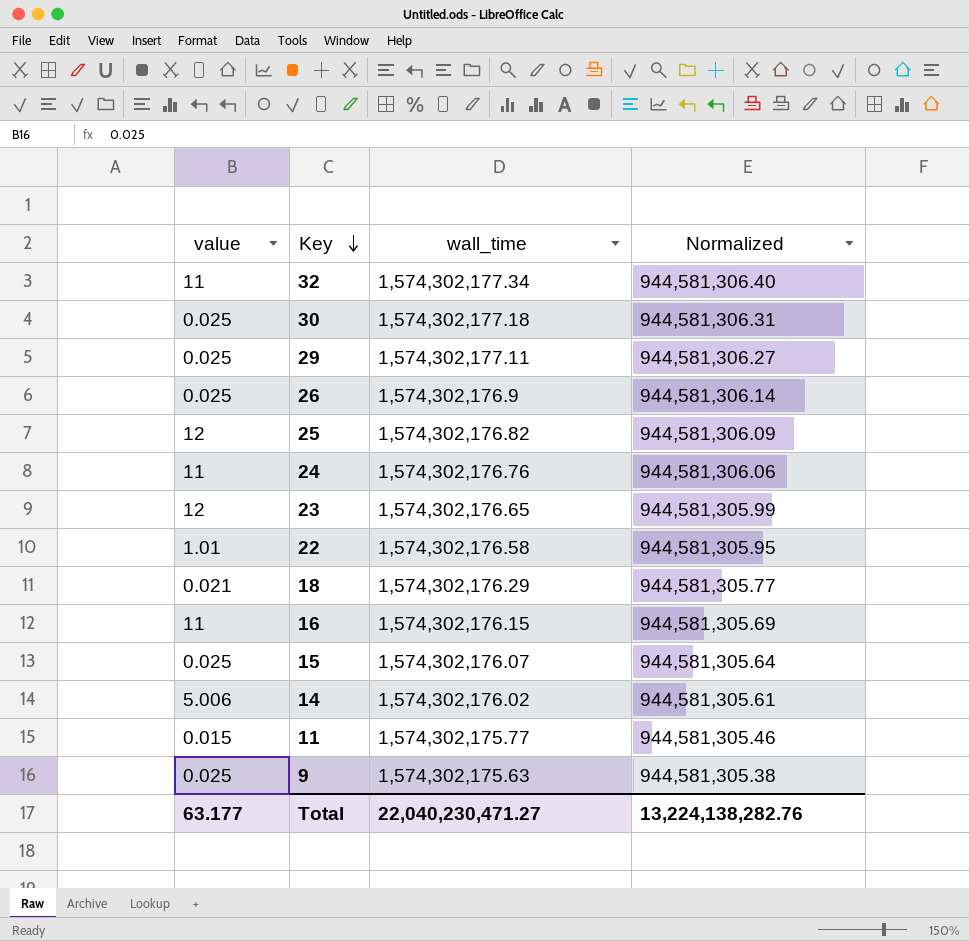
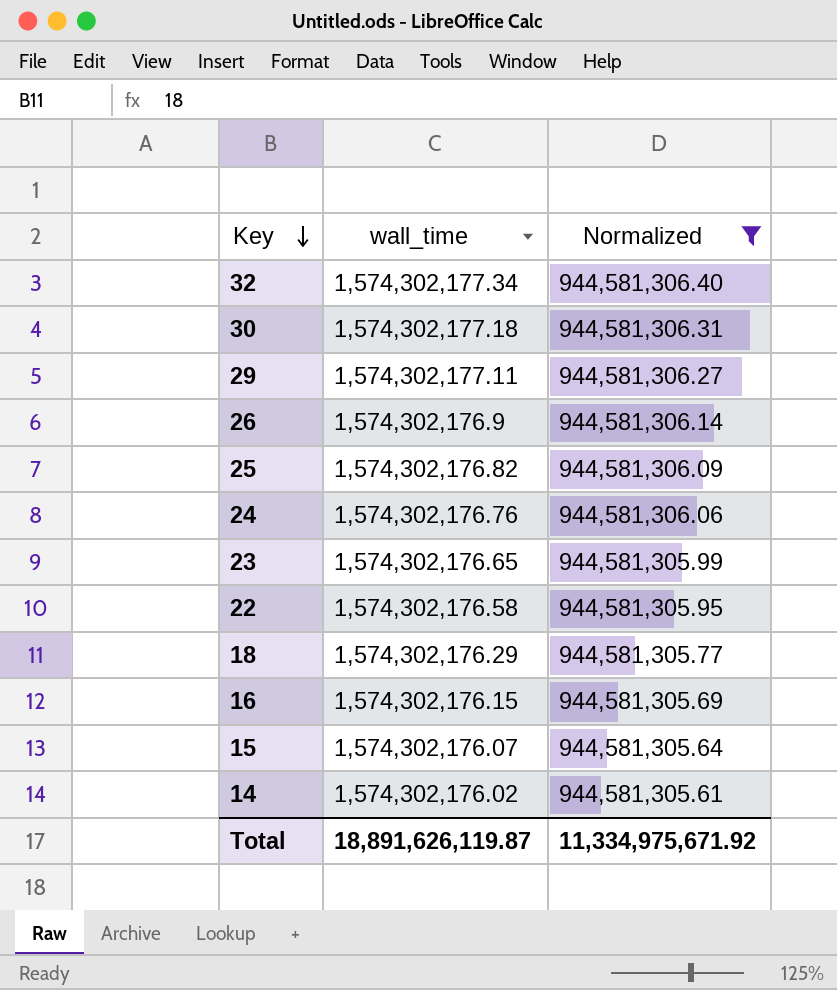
filter: none -> Normalized >= 944,581,305.61
column value | position: 1 -> none
Total | wall_time: 22,040,230,471.27 -> 18,891,626,119.87
Total | Normalized: 13,224,138,282.76 -> 11,334,975,671.92

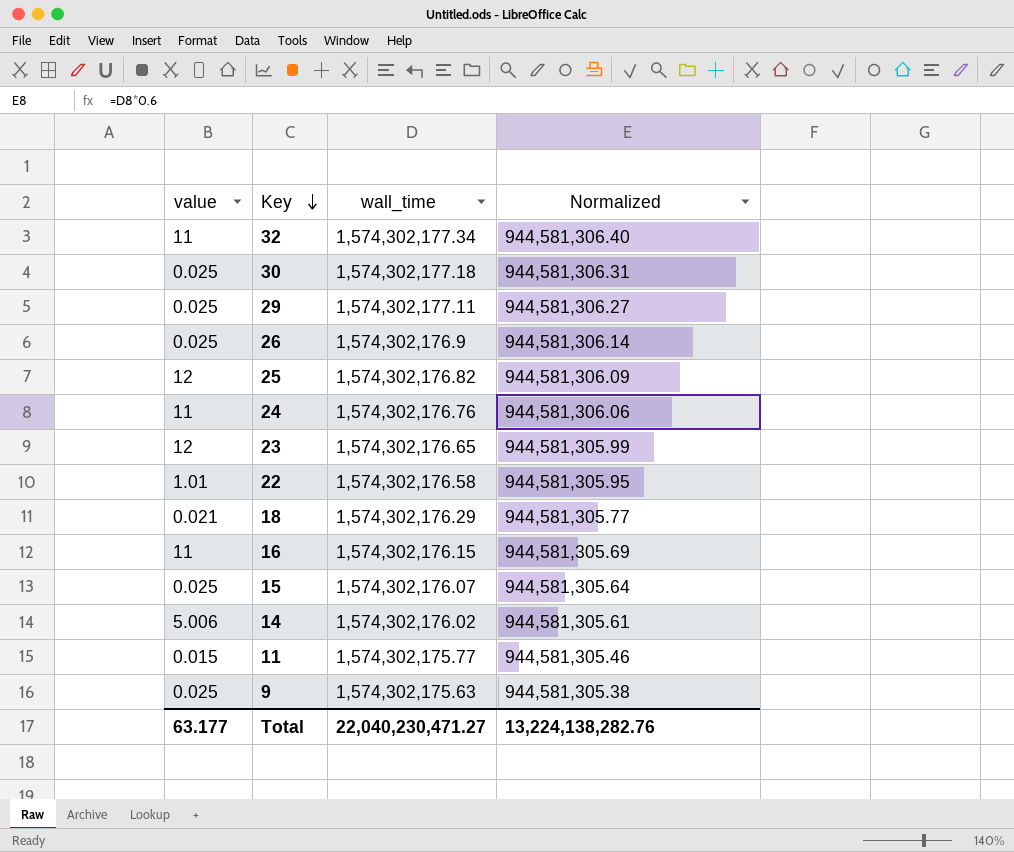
filter: Normalized >= 944,581,305.61 -> none
column value | position: none -> 1
Total | wall_time: 18,891,626,119.87 -> 22,040,230,471.27
Total | Normalized: 11,334,975,671.92 -> 13,224,138,282.76

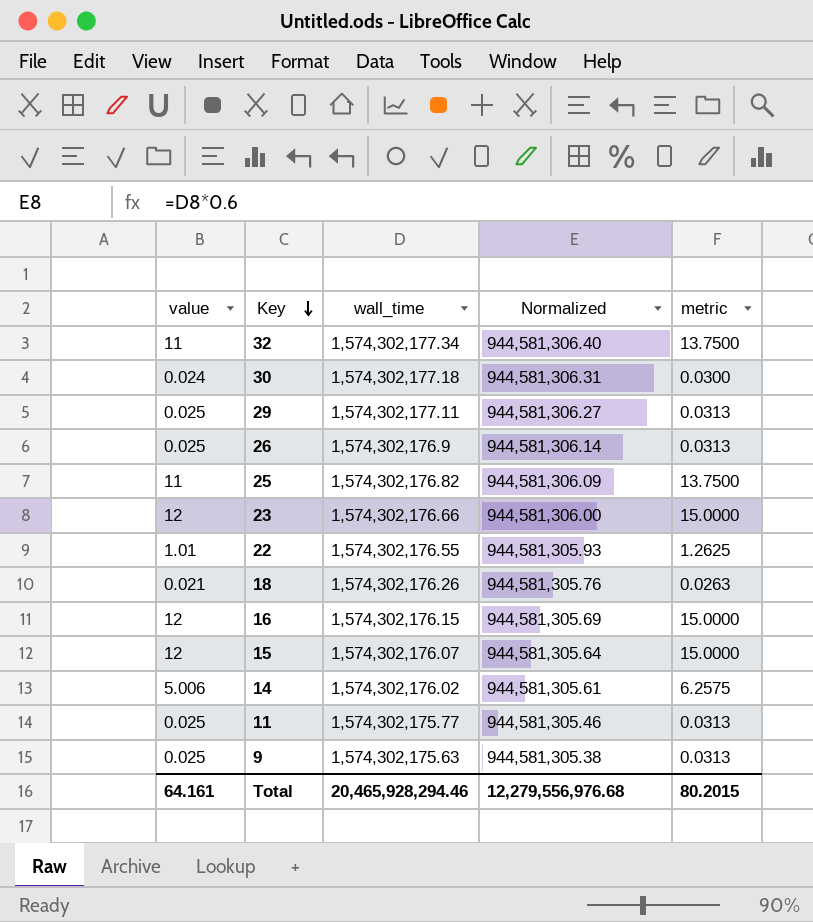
column metric | formula: none -> [value] * 1.25
row 24: 11 | 1,574,302,176.76 | 944,581,306.06 -> none
30 | value: 0.025 -> 0.024
25 | value: 12 -> 11
23 | wall_time: 1,574,302,176.65 -> 1,574,302,176.66
23 | Normalized: 944,581,305.99 -> 944,581,306.00
22 | wall_time: 1,574,302,176.58 -> 1,574,302,176.55
22 | Normalized: 944,581,305.95 -> 944,581,305.93
18 | wall_time: 1,574,302,176.29 -> 1,574,302,176.26
18 | Normalized: 944,581,305.77 -> 944,581,305.76
16 | value: 11 -> 12
15 | value: 0.025 -> 12
11 | value: 0.015 -> 0.025
Total | value: 63.177 -> 64.161
Total | wall_time: 22,040,230,471.27 -> 20,465,928,294.46
Total | Normalized: 13,224,138,282.76 -> 12,279,556,976.68

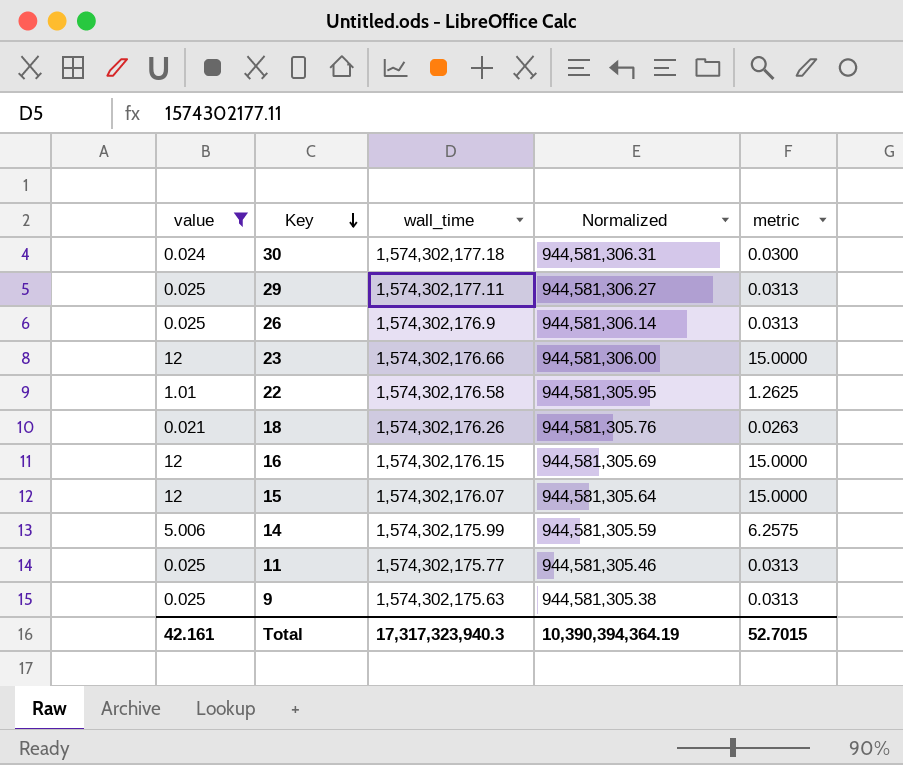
filter: none -> value != 11
22 | wall_time: 1,574,302,176.55 -> 1,574,302,176.58
22 | Normalized: 944,581,305.93 -> 944,581,305.95
14 | wall_time: 1,574,302,176.02 -> 1,574,302,175.99
14 | Normalized: 944,581,305.61 -> 944,581,305.59
Total | value: 64.161 -> 42.161
Total | wall_time: 20,465,928,294.46 -> 17,317,323,940.3
Total | Normalized: 12,279,556,976.68 -> 10,390,394,364.19
Total | metric: 80.2015 -> 52.7015

